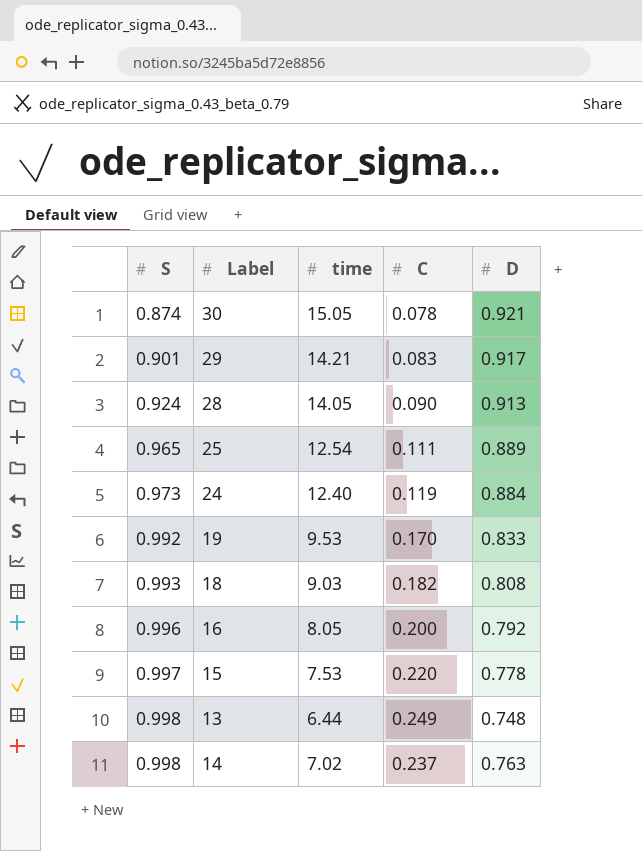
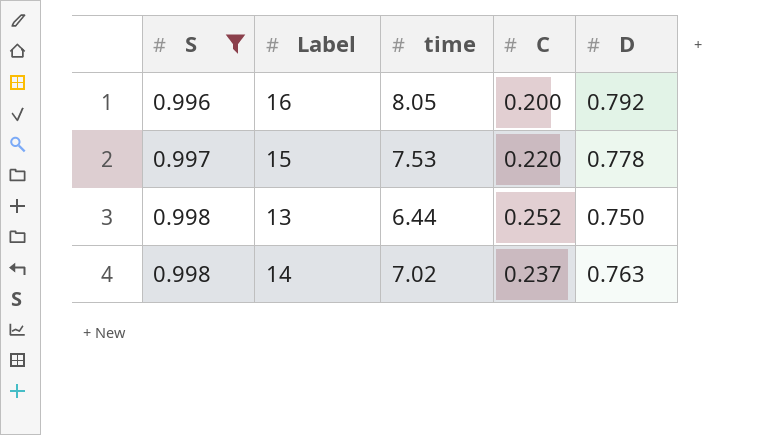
filter: none -> S >= 0.996
13 | C: 0.249 -> 0.252
13 | D: 0.748 -> 0.750

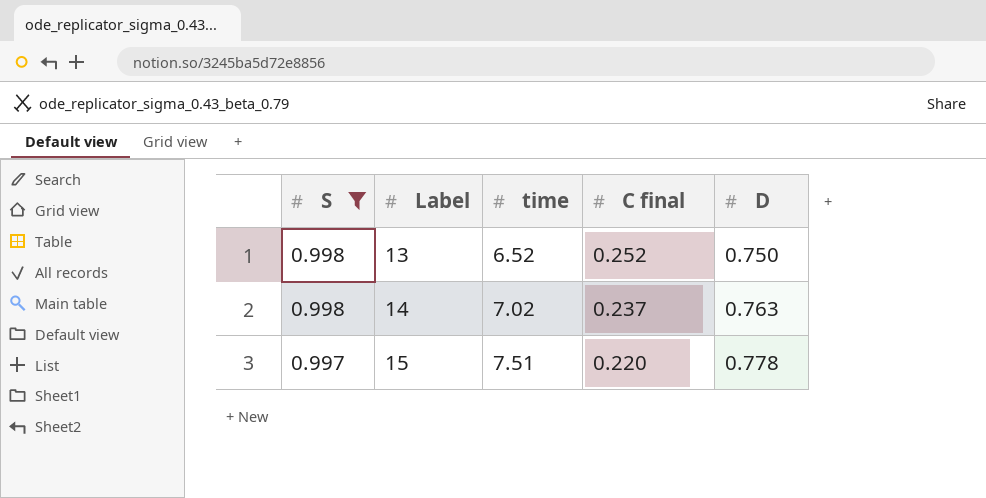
row order: S ascending -> S descending
column name: C -> C final
row 16: 0.996 | 8.05 | 0.200 | 0.792 -> none
13 | time: 6.44 -> 6.52
15 | time: 7.53 -> 7.51

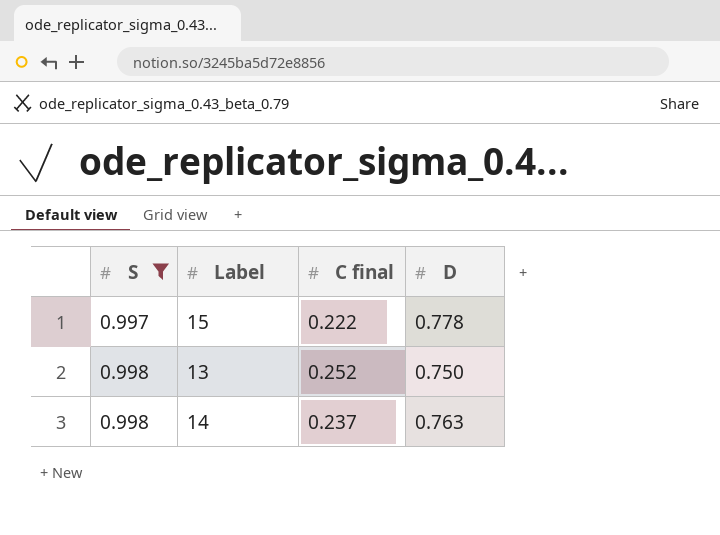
row order: S descending -> S ascending
column time | position: 3 -> none
15 | C final: 0.220 -> 0.222

